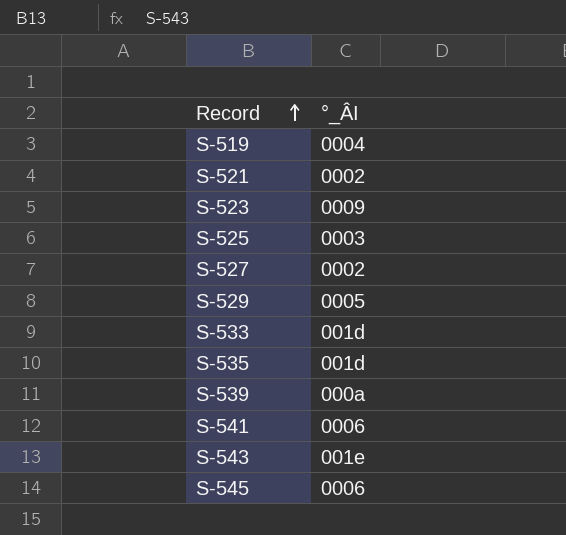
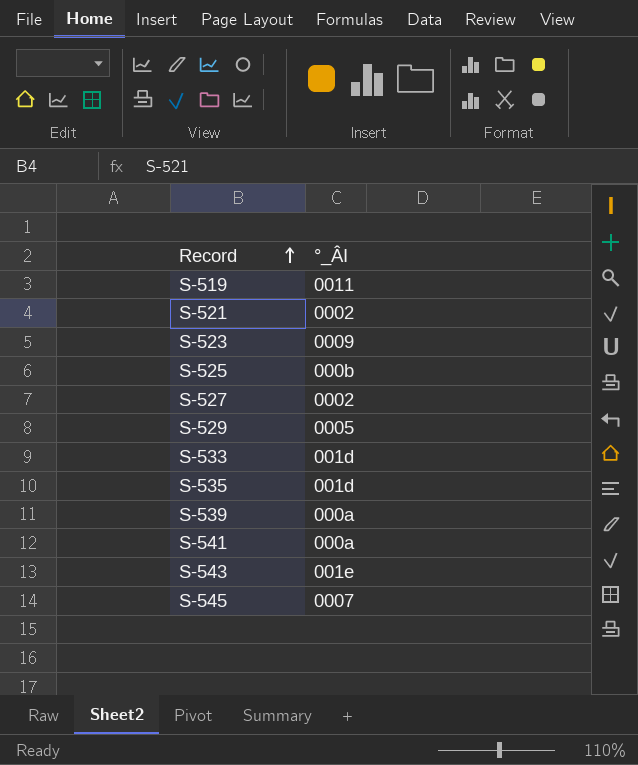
S-519 | °_ÂI: 0004 -> 0011
S-525 | °_ÂI: 0003 -> 000b
S-541 | °_ÂI: 0006 -> 000a
S-545 | °_ÂI: 0006 -> 0007

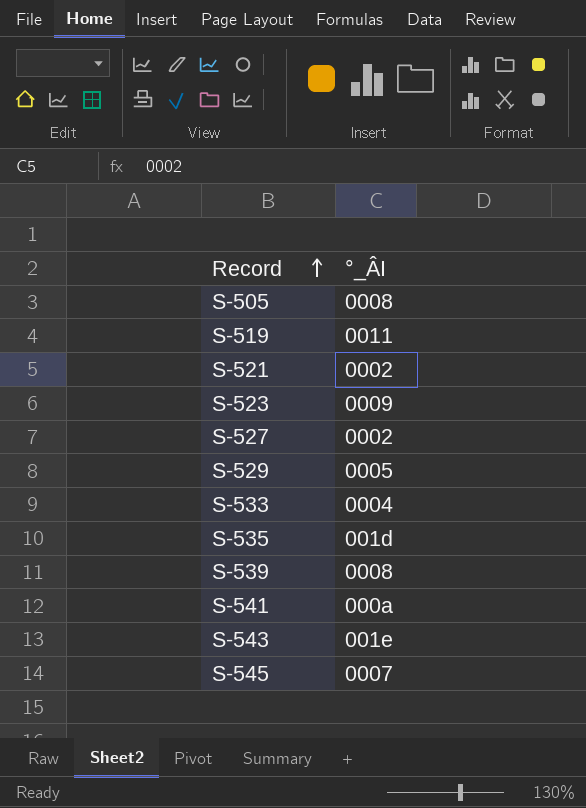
row S-525: 000b -> none
row S-505: none -> 0008
S-533 | °_ÂI: 001d -> 0004
S-539 | °_ÂI: 000a -> 0008

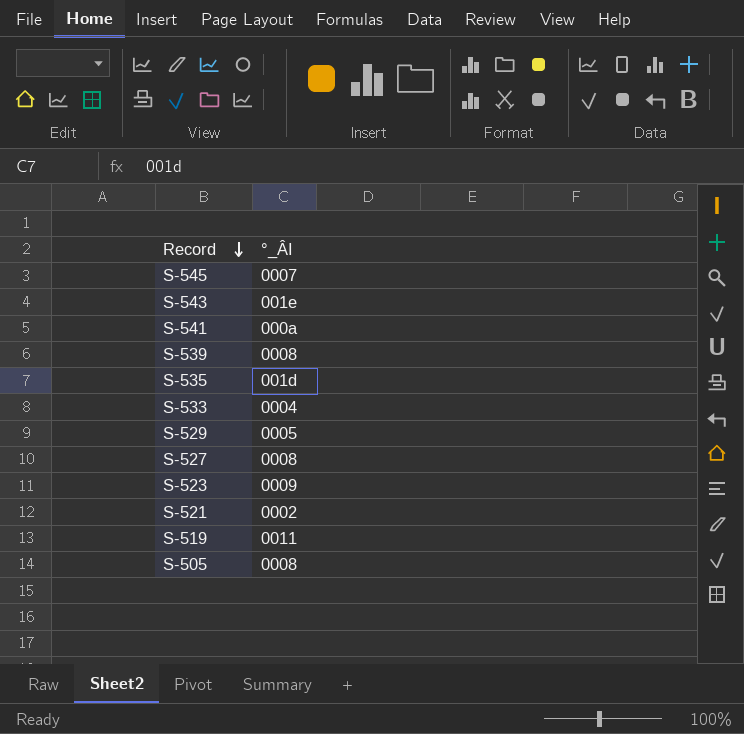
row order: Record ascending -> Record descending
S-527 | °_ÂI: 0002 -> 0008

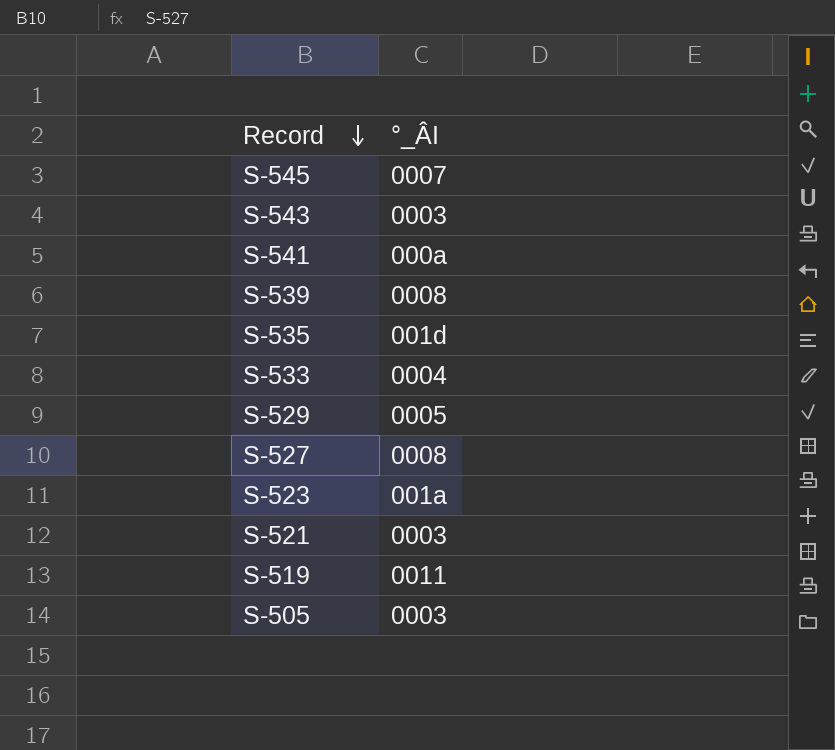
S-543 | °_ÂI: 001e -> 0003
S-523 | °_ÂI: 0009 -> 001a
S-521 | °_ÂI: 0002 -> 0003
S-505 | °_ÂI: 0008 -> 0003

